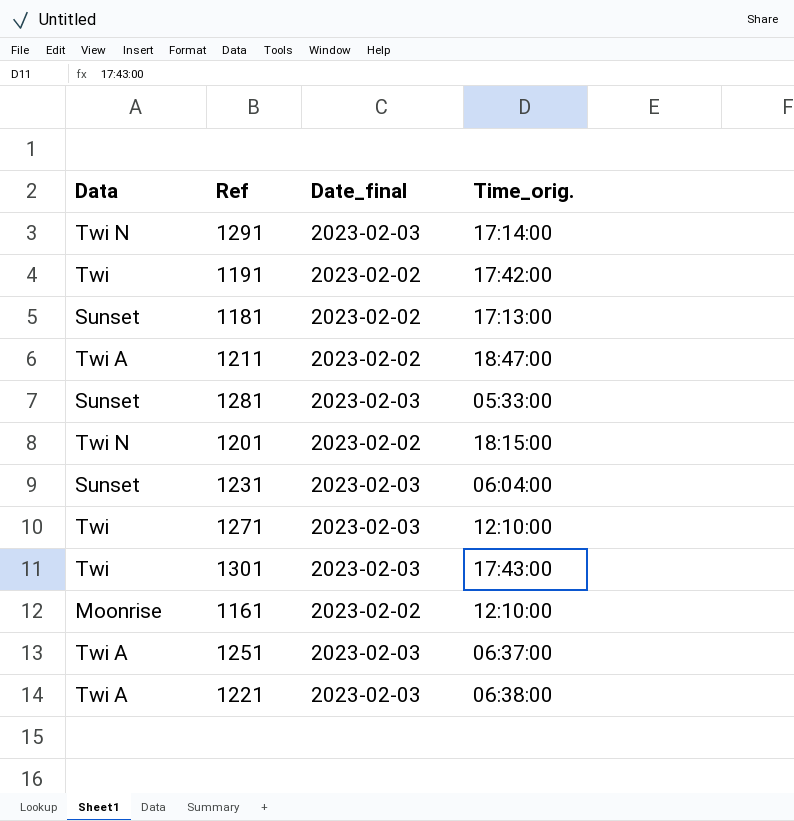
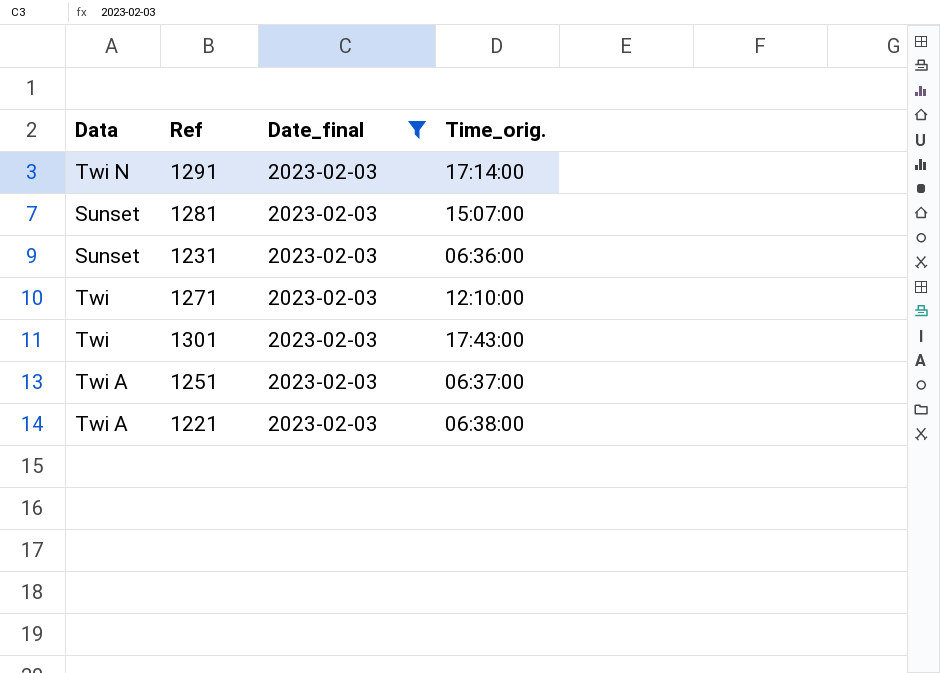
filter: none -> Date_final = 2023-02-03
1281 | Time_orig.: 05:33:00 -> 15:07:00
1231 | Time_orig.: 06:04:00 -> 06:36:00

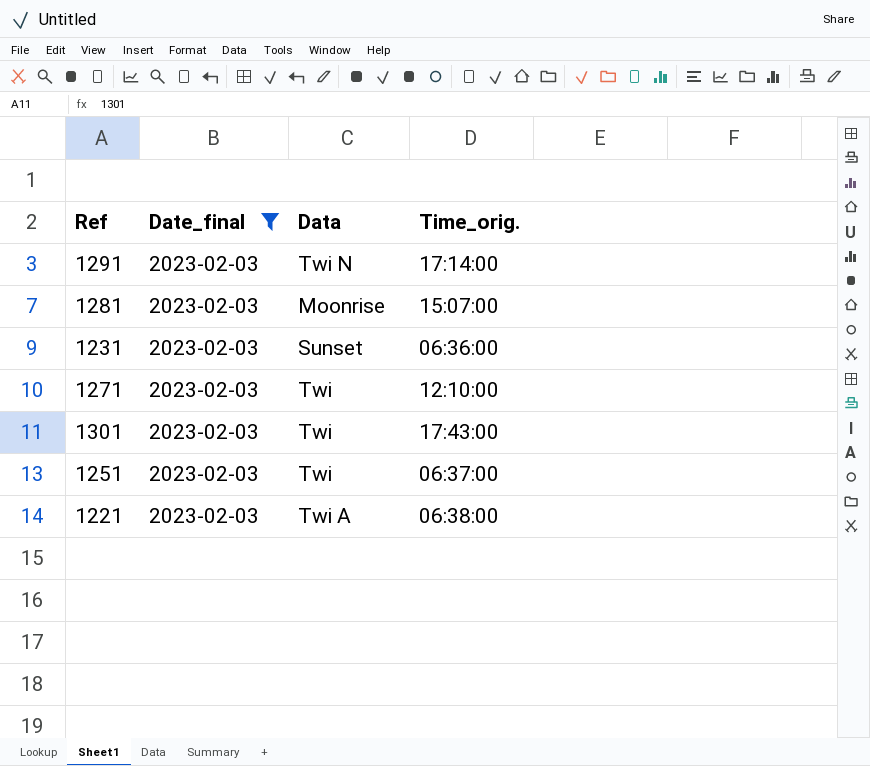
column Data | position: 1 -> 3
1281 | Data: Sunset -> Moonrise
1251 | Data: Twi A -> Twi

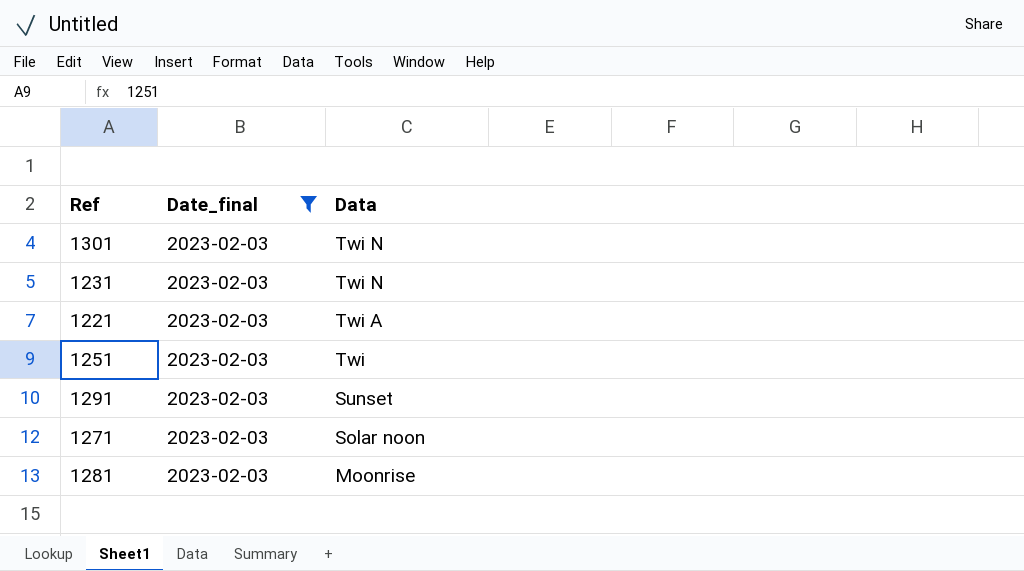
row order: none -> Data descending
column Time_orig. | position: 4 -> none
1301 | Data: Twi -> Twi N
1231 | Data: Sunset -> Twi N
1291 | Data: Twi N -> Sunset
1271 | Data: Twi -> Solar noon

